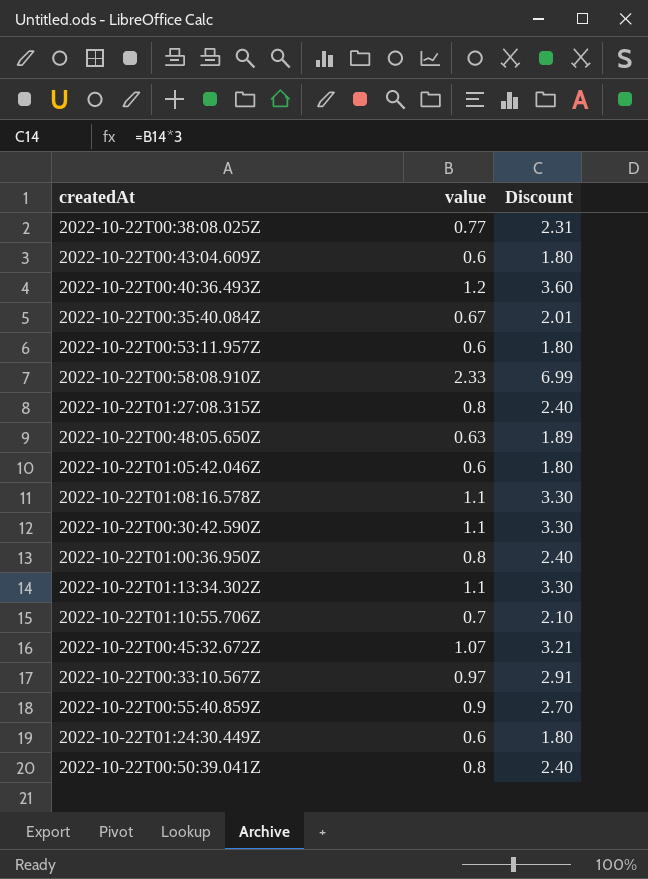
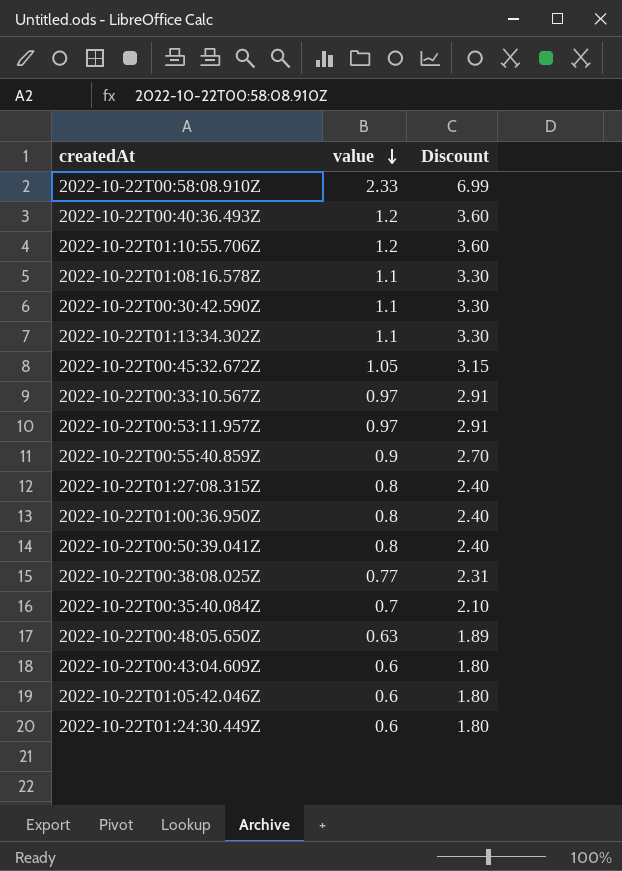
row order: none -> value descending
2022-10-22T01:10:55.706Z | value: 0.7 -> 1.2
2022-10-22T01:10:55.706Z | Discount: 2.10 -> 3.60
2022-10-22T00:45:32.672Z | value: 1.07 -> 1.05
2022-10-22T00:45:32.672Z | Discount: 3.21 -> 3.15
2022-10-22T00:53:11.957Z | value: 0.6 -> 0.97
2022-10-22T00:53:11.957Z | Discount: 1.80 -> 2.91
2022-10-22T00:35:40.084Z | value: 0.67 -> 0.7
2022-10-22T00:35:40.084Z | Discount: 2.01 -> 2.10

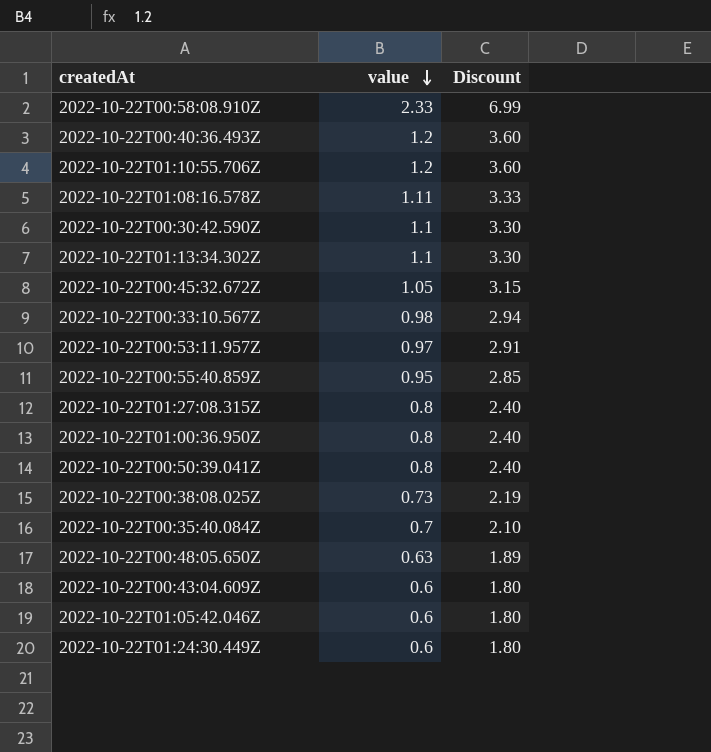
2022-10-22T01:08:16.578Z | value: 1.1 -> 1.11
2022-10-22T01:08:16.578Z | Discount: 3.30 -> 3.33
2022-10-22T00:33:10.567Z | value: 0.97 -> 0.98
2022-10-22T00:33:10.567Z | Discount: 2.91 -> 2.94
2022-10-22T00:55:40.859Z | value: 0.9 -> 0.95
2022-10-22T00:55:40.859Z | Discount: 2.70 -> 2.85
2022-10-22T00:38:08.025Z | value: 0.77 -> 0.73
2022-10-22T00:38:08.025Z | Discount: 2.31 -> 2.19

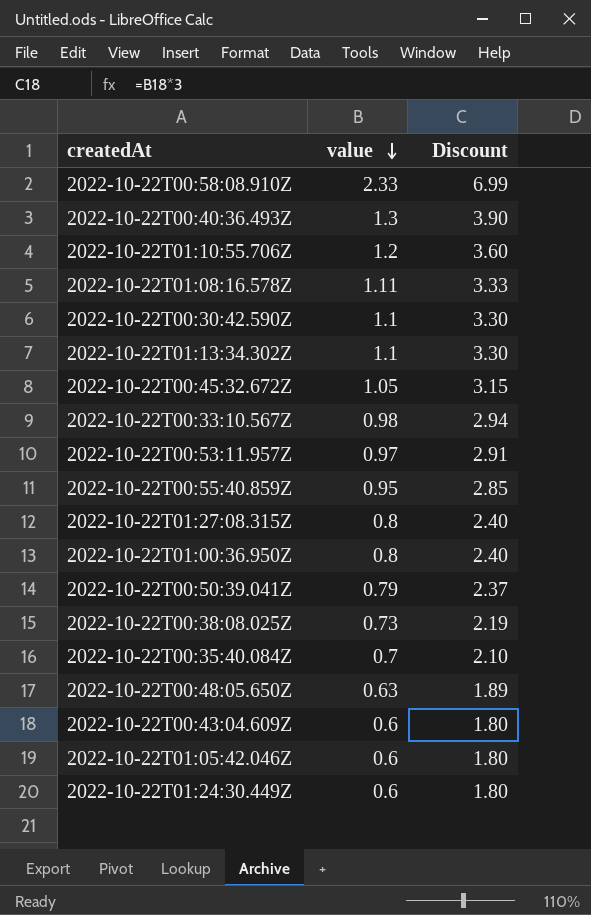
2022-10-22T00:40:36.493Z | value: 1.2 -> 1.3
2022-10-22T00:40:36.493Z | Discount: 3.60 -> 3.90
2022-10-22T00:50:39.041Z | value: 0.8 -> 0.79
2022-10-22T00:50:39.041Z | Discount: 2.40 -> 2.37

